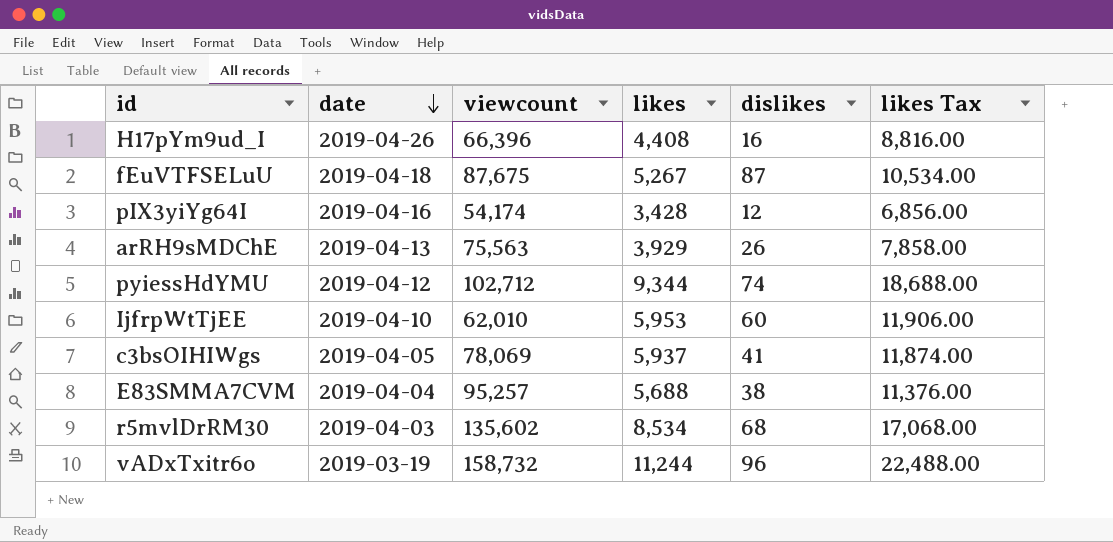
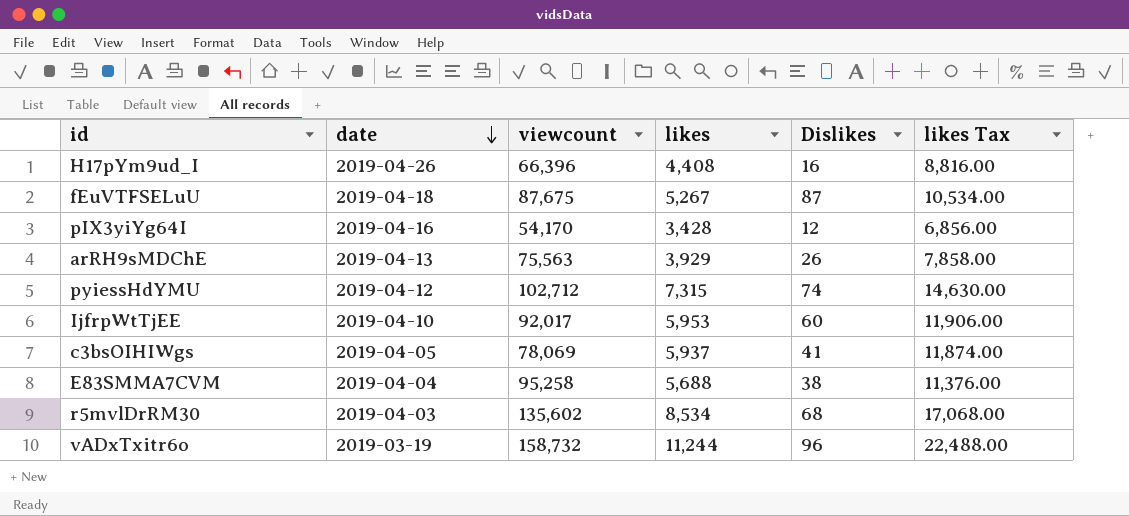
column name: dislikes -> Dislikes
pIX3yiYg64I | viewcount: 54,174 -> 54,170
pyiessHdYMU | likes: 9,344 -> 7,315
pyiessHdYMU | likes Tax: 18,688.00 -> 14,630.00
IjfrpWtTjEE | viewcount: 62,010 -> 92,017
E83SMMA7CVM | viewcount: 95,257 -> 95,258

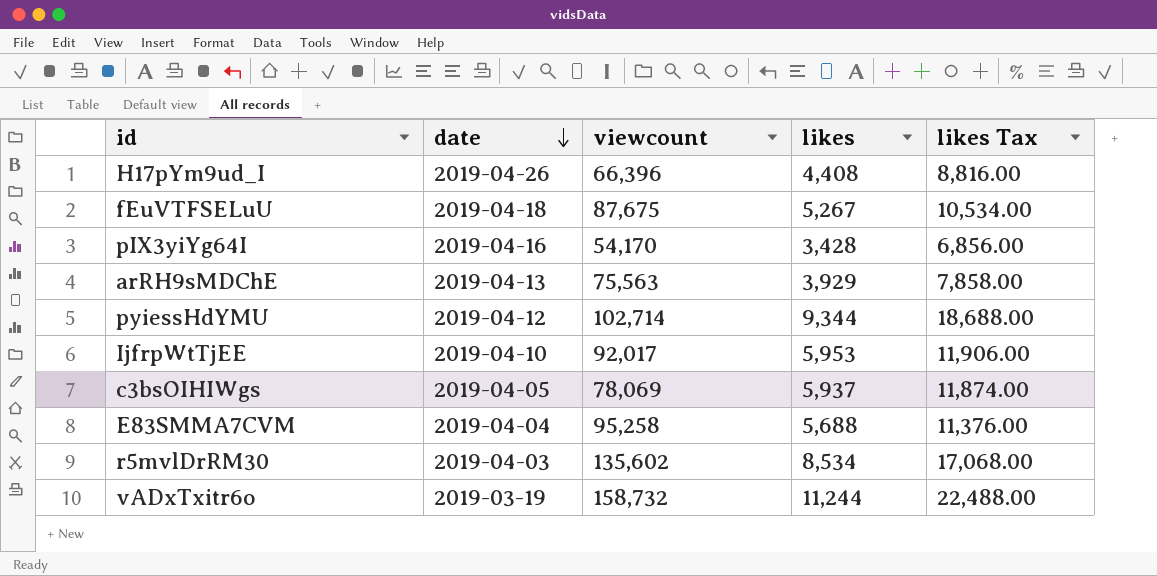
column Dislikes | position: 5 -> none
pyiessHdYMU | viewcount: 102,712 -> 102,714
pyiessHdYMU | likes: 7,315 -> 9,344
pyiessHdYMU | likes Tax: 14,630.00 -> 18,688.00

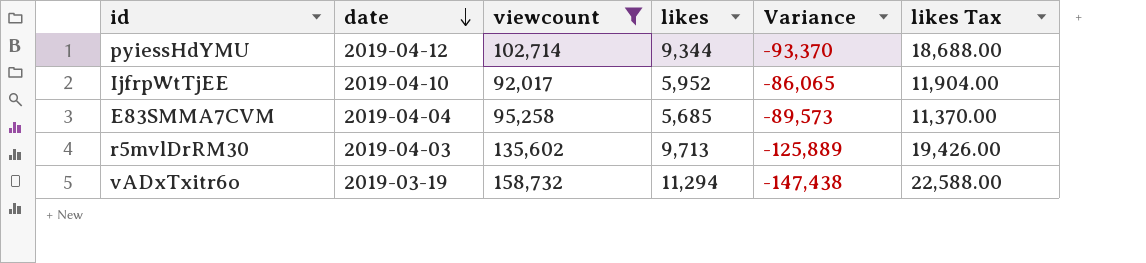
filter: none -> viewcount >= 92,017
column Variance | formula: none -> [likes] - [viewcount]
IjfrpWtTjEE | likes: 5,953 -> 5,952
IjfrpWtTjEE | likes Tax: 11,906.00 -> 11,904.00
E83SMMA7CVM | likes: 5,688 -> 5,685
E83SMMA7CVM | likes Tax: 11,376.00 -> 11,370.00
r5mvlDrRM30 | likes: 8,534 -> 9,713
r5mvlDrRM30 | likes Tax: 17,068.00 -> 19,426.00
vADxTxitr6o | likes: 11,244 -> 11,294
vADxTxitr6o | likes Tax: 22,488.00 -> 22,588.00

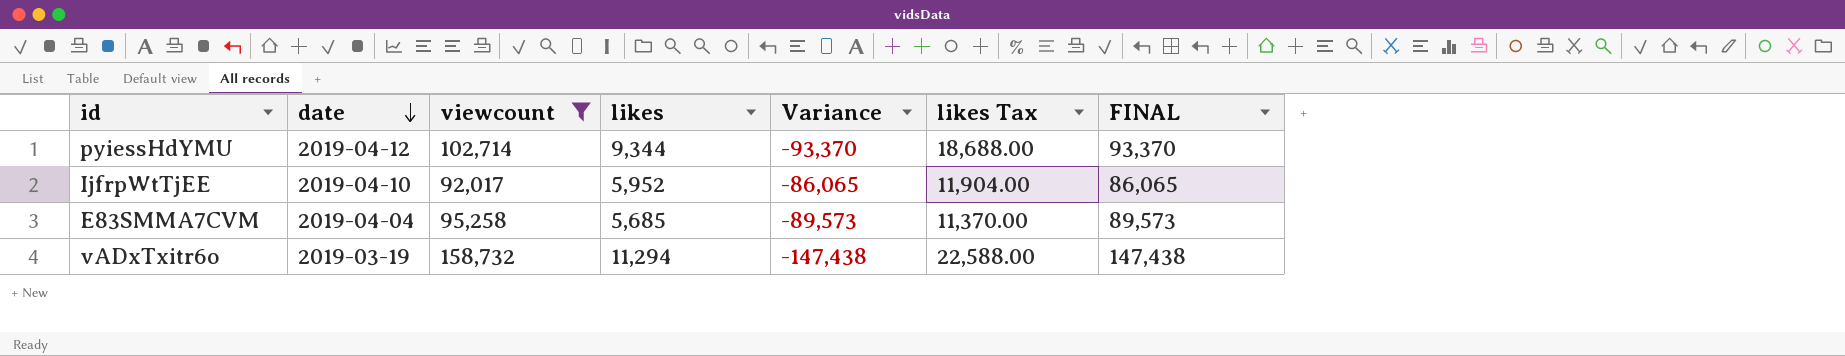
column FINAL | formula: none -> [viewcount] - [likes]
row r5mvlDrRM30: 2019-04-03 | 135,602 | 9,713 | -125,889 | 19,426.00 -> none

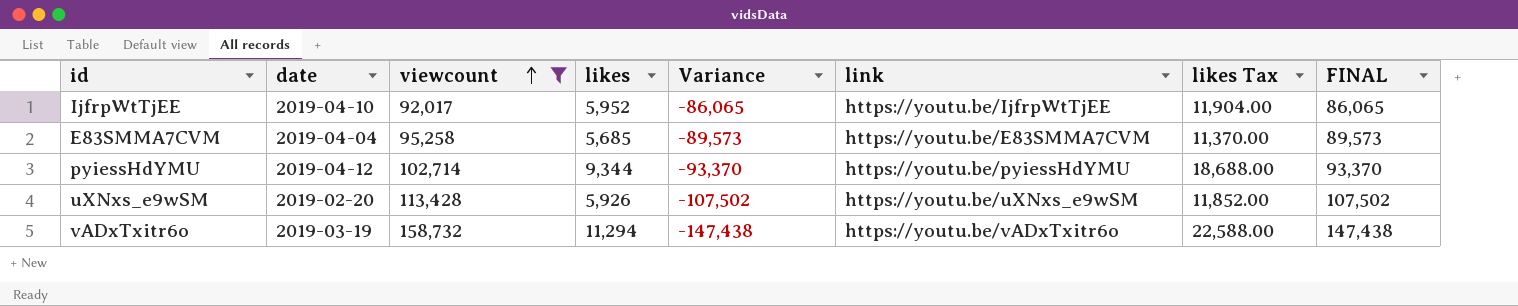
row order: date descending -> viewcount ascending
column link | position: none -> 6
row uXNxs_e9wSM: none -> 2019-02-20 | 113,428 | 5,926 | -107,502 | https://youtu.be/uXNxs_e9wSM | 11,852.00 | 107,502

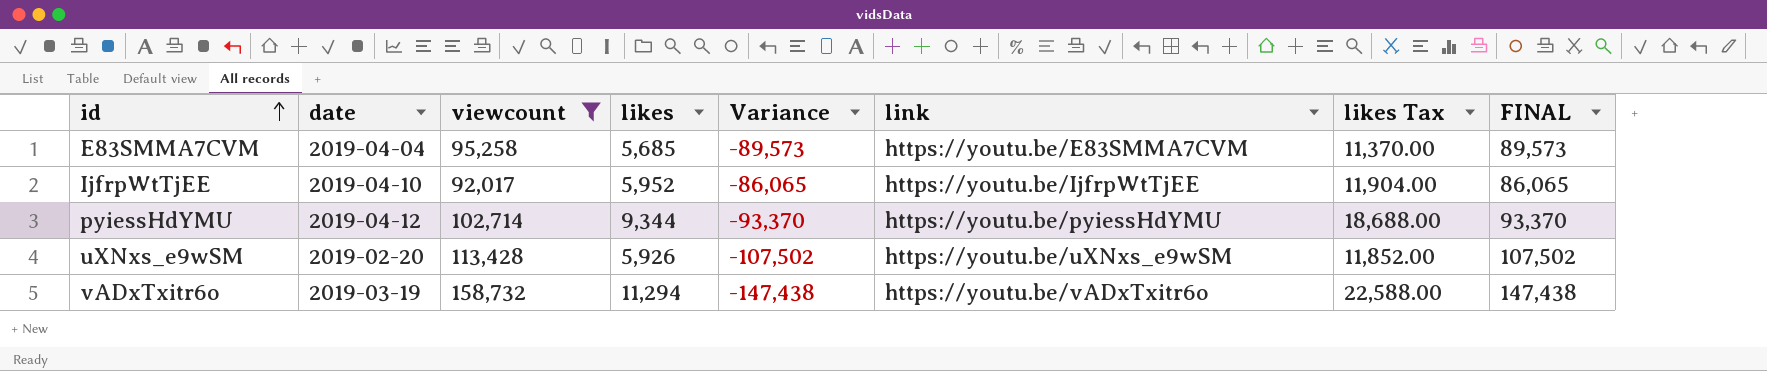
row order: viewcount ascending -> id ascending

